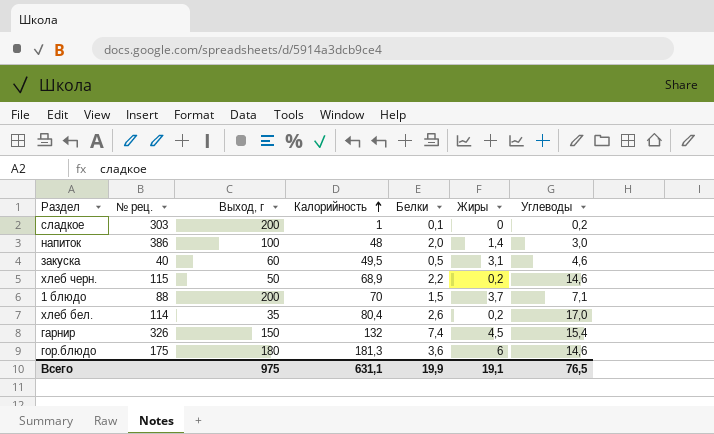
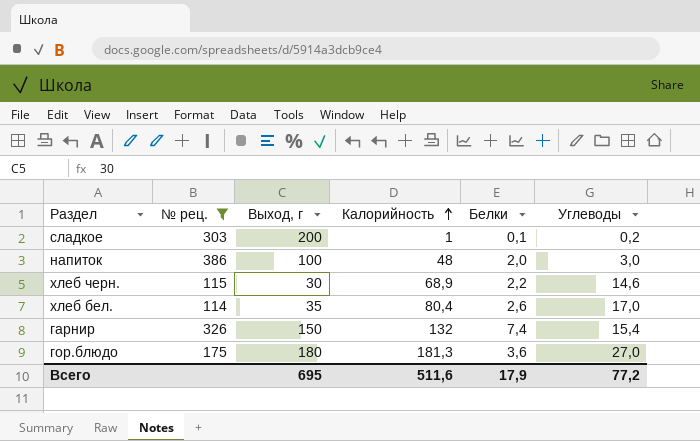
filter: none -> № рец. >= 114
column Жиры | position: 6 -> none
хлеб черн. | Выход, г: 50 -> 30
гор.блюдо | Углеводы: 14,6 -> 27,0
Всего | Выход, г: 975 -> 695
Всего | Калорийность: 631,1 -> 511,6
Всего | Белки: 19,9 -> 17,9
Всего | Углеводы: 76,5 -> 77,2

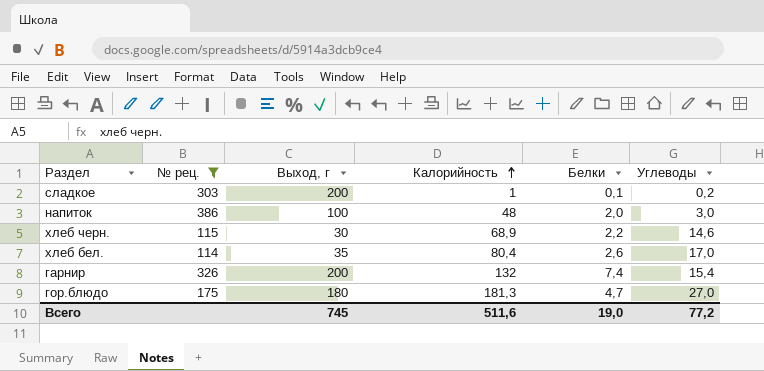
гарнир | Выход, г: 150 -> 200
гор.блюдо | Белки: 3,6 -> 4,7
Всего | Выход, г: 695 -> 745
Всего | Белки: 17,9 -> 19,0

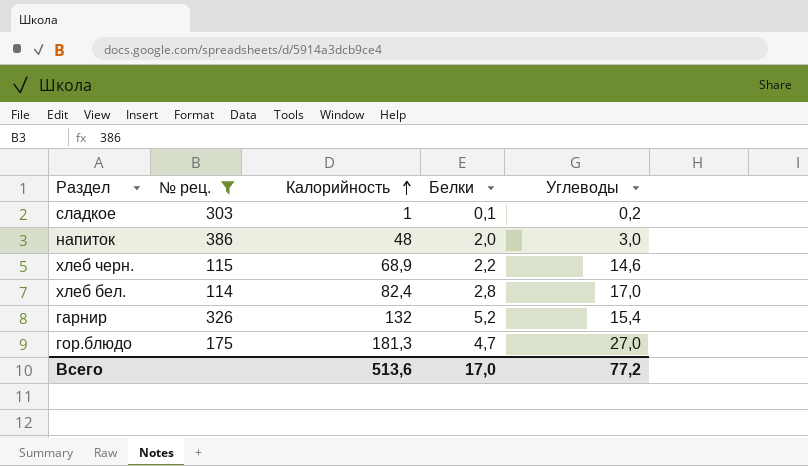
column Выход, г | position: 3 -> none
хлеб бел. | Калорийность: 80,4 -> 82,4
хлеб бел. | Белки: 2,6 -> 2,8
гарнир | Белки: 7,4 -> 5,2
Всего | Калорийность: 511,6 -> 513,6
Всего | Белки: 19,0 -> 17,0

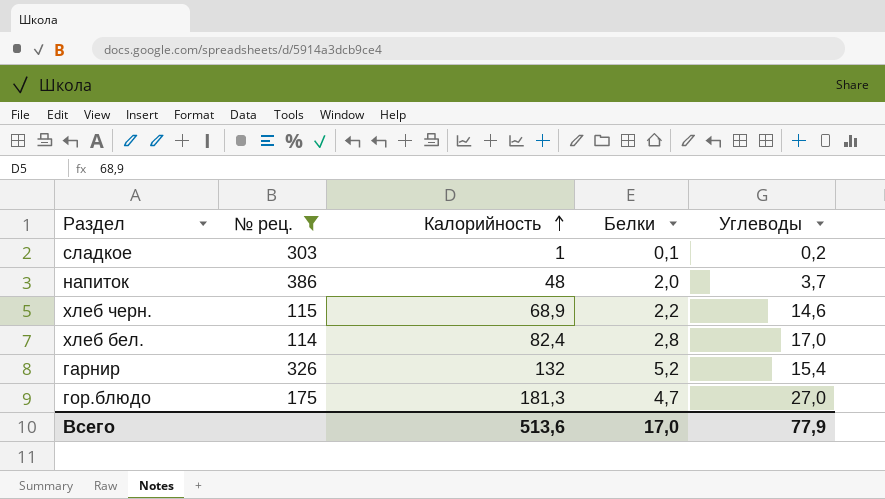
напиток | Углеводы: 3,0 -> 3,7
Всего | Углеводы: 77,2 -> 77,9

